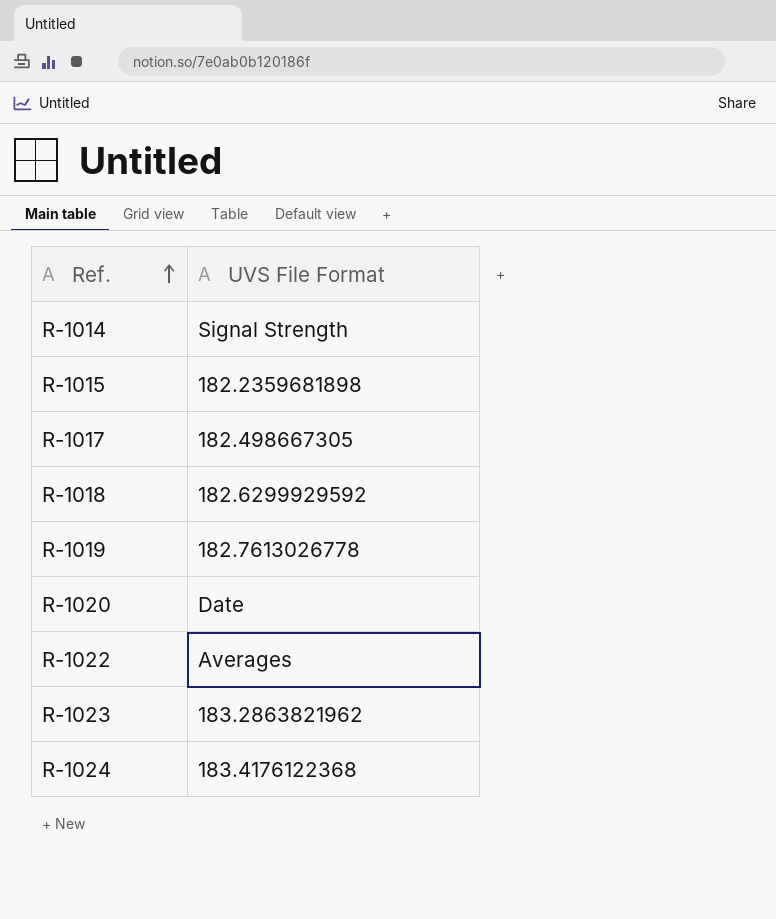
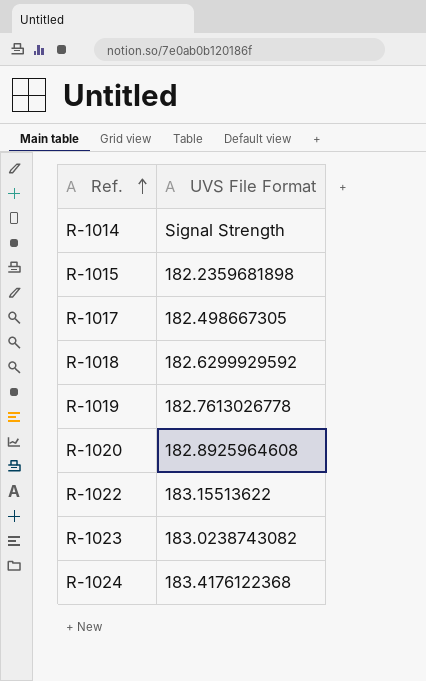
R-1020 | UVS File Format: Date -> 182.8925964608
R-1022 | UVS File Format: Averages -> 183.15513622
R-1023 | UVS File Format: 183.2863821962 -> 183.0238743082

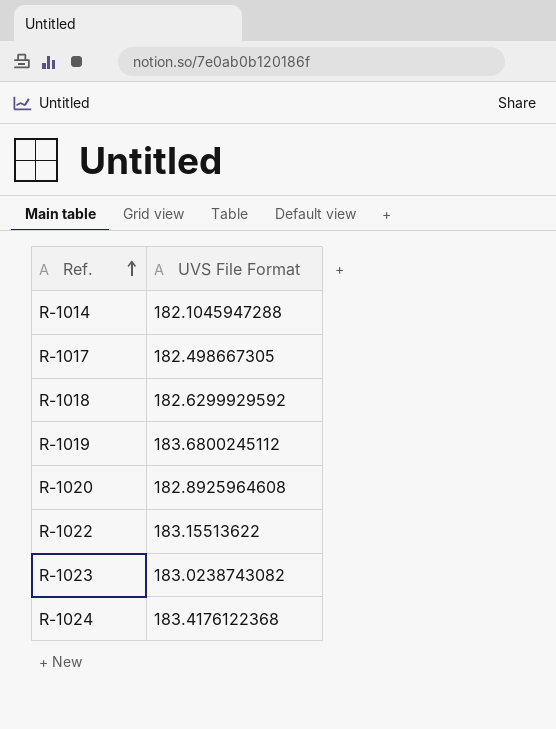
row R-1015: 182.2359681898 -> none
R-1014 | UVS File Format: Signal Strength -> 182.1045947288
R-1019 | UVS File Format: 182.7613026778 -> 183.6800245112

